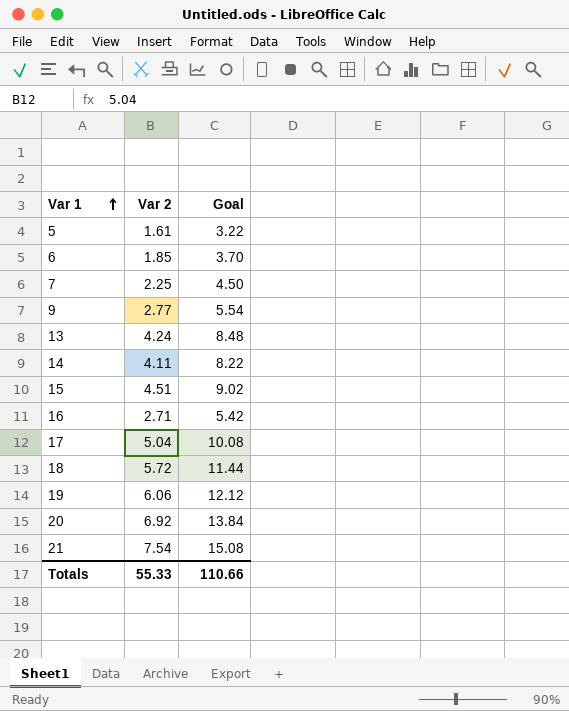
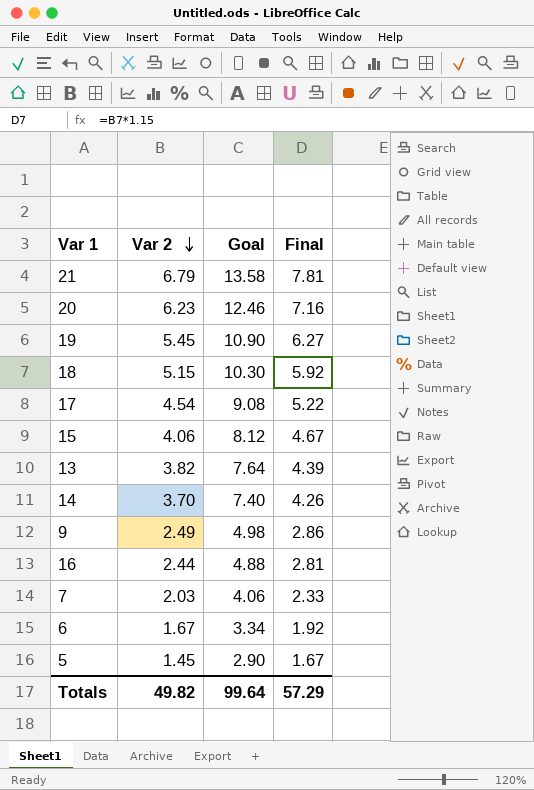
row order: Var 1 ascending -> Var 2 descending
column Final | formula: none -> [Var 2] * 1.15
21 | Var 2: 7.54 -> 6.79
21 | Goal: 15.08 -> 13.58
20 | Var 2: 6.92 -> 6.23
20 | Goal: 13.84 -> 12.46
19 | Var 2: 6.06 -> 5.45
19 | Goal: 12.12 -> 10.90
18 | Var 2: 5.72 -> 5.15
18 | Goal: 11.44 -> 10.30
17 | Var 2: 5.04 -> 4.54
17 | Goal: 10.08 -> 9.08
15 | Var 2: 4.51 -> 4.06
15 | Goal: 9.02 -> 8.12
13 | Var 2: 4.24 -> 3.82
13 | Goal: 8.48 -> 7.64
14 | Var 2: 4.11 -> 3.70
14 | Goal: 8.22 -> 7.40
9 | Var 2: 2.77 -> 2.49
9 | Goal: 5.54 -> 4.98
16 | Var 2: 2.71 -> 2.44
16 | Goal: 5.42 -> 4.88
7 | Var 2: 2.25 -> 2.03
7 | Goal: 4.50 -> 4.06
6 | Var 2: 1.85 -> 1.67
6 | Goal: 3.70 -> 3.34
5 | Var 2: 1.61 -> 1.45
5 | Goal: 3.22 -> 2.90
Totals | Var 2: 55.33 -> 49.82
Totals | Goal: 110.66 -> 99.64

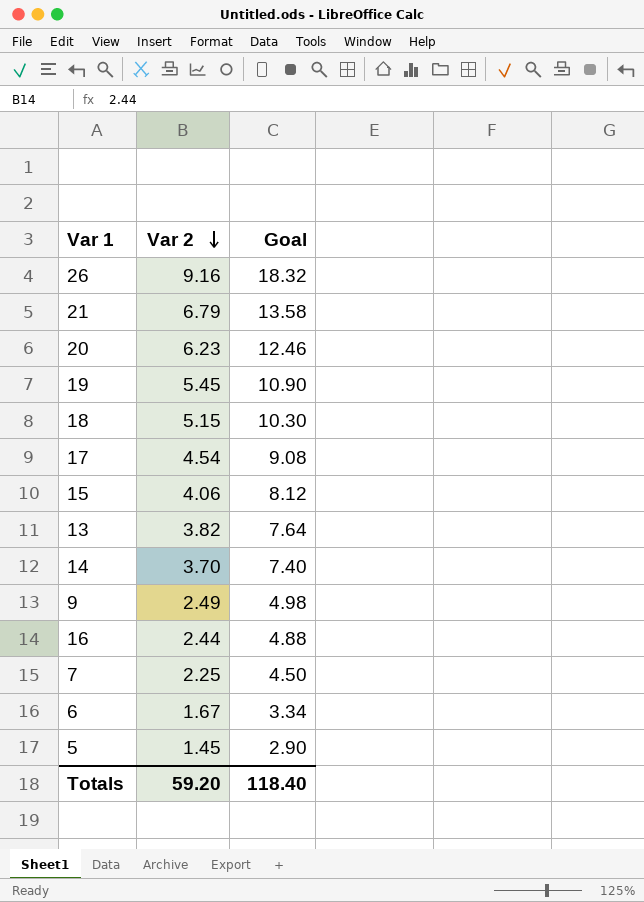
column Final | formula: [Var 2] * 1.15 -> none
row 26: none -> 9.16 | 18.32
7 | Var 2: 2.03 -> 2.25
7 | Goal: 4.06 -> 4.50
Totals | Var 2: 49.82 -> 59.20
Totals | Goal: 99.64 -> 118.40

